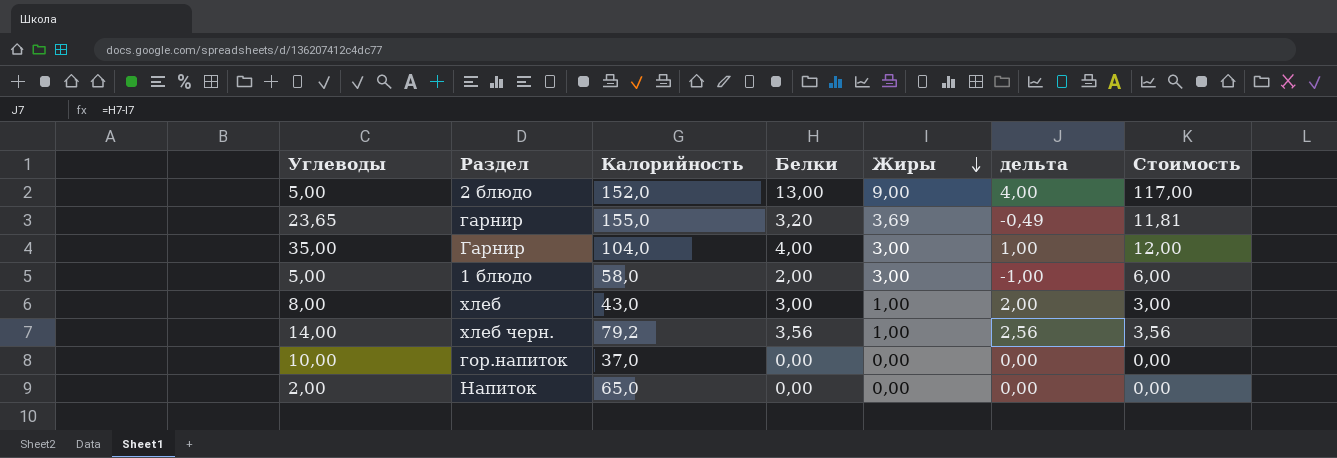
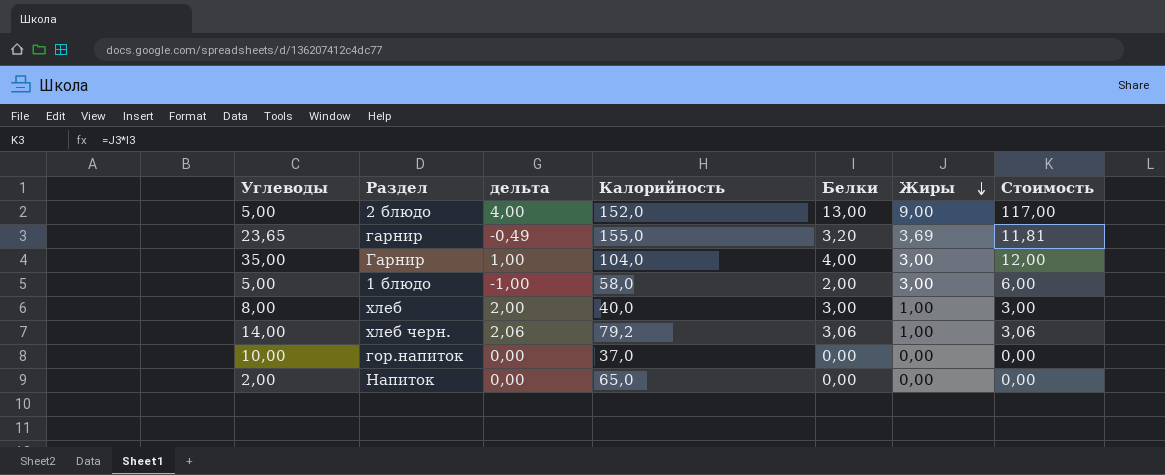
column дельта | position: 6 -> 3
хлеб | Калорийность: 43,0 -> 40,0
хлеб черн. | дельта: 2,56 -> 2,06
хлеб черн. | Белки: 3,56 -> 3,06
хлеб черн. | Стоимость: 3,56 -> 3,06

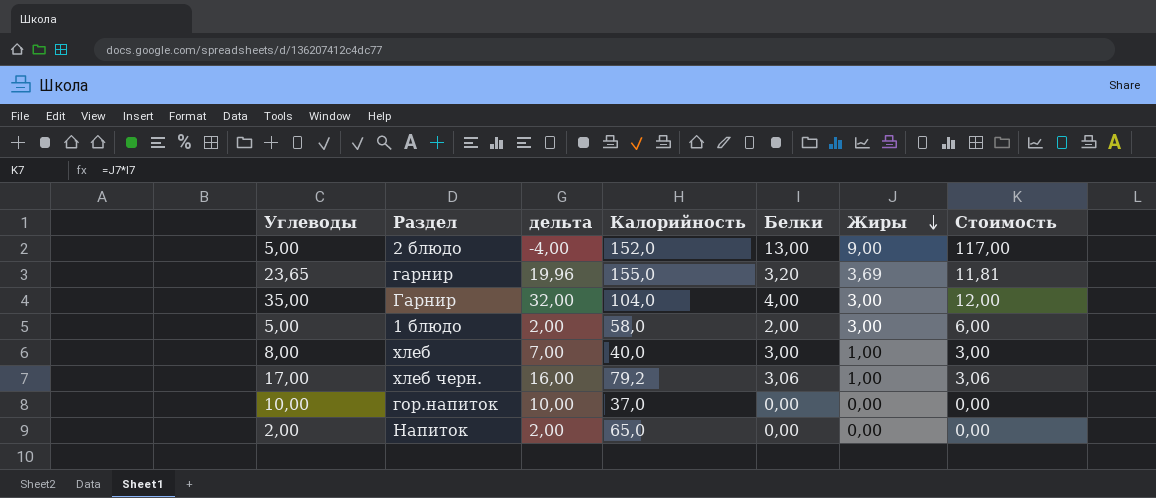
column дельта | formula: [Белки] - [Жиры] -> [Углеводы] - [Жиры]
хлеб черн. | Углеводы: 14,00 -> 17,00

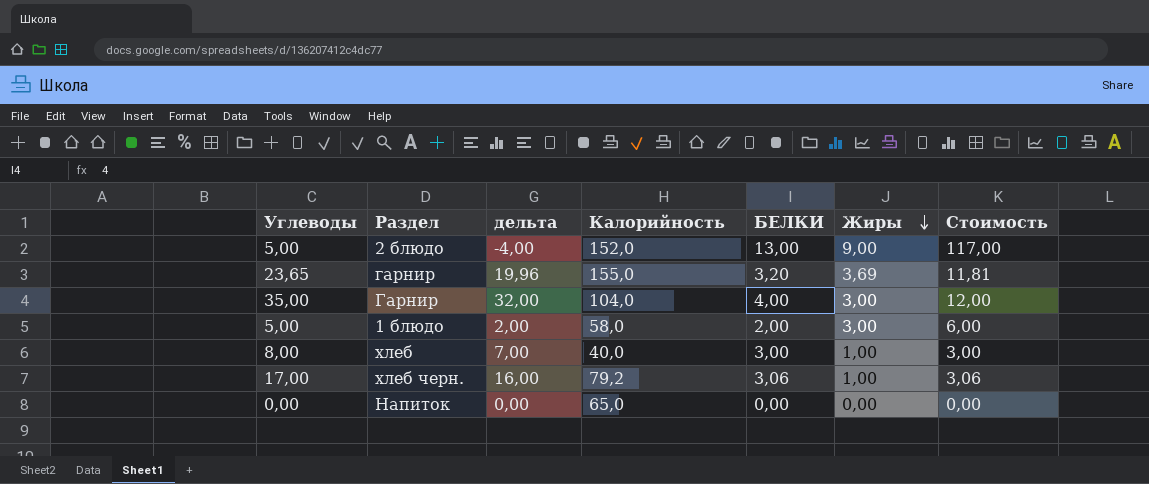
column name: Белки -> БЕЛКИ
row гор.напиток: 10,00 | 10,00 | 37,0 | 0,00 | 0,00 | 0,00 -> none
Напиток | Углеводы: 2,00 -> 0,00
Напиток | дельта: 2,00 -> 0,00

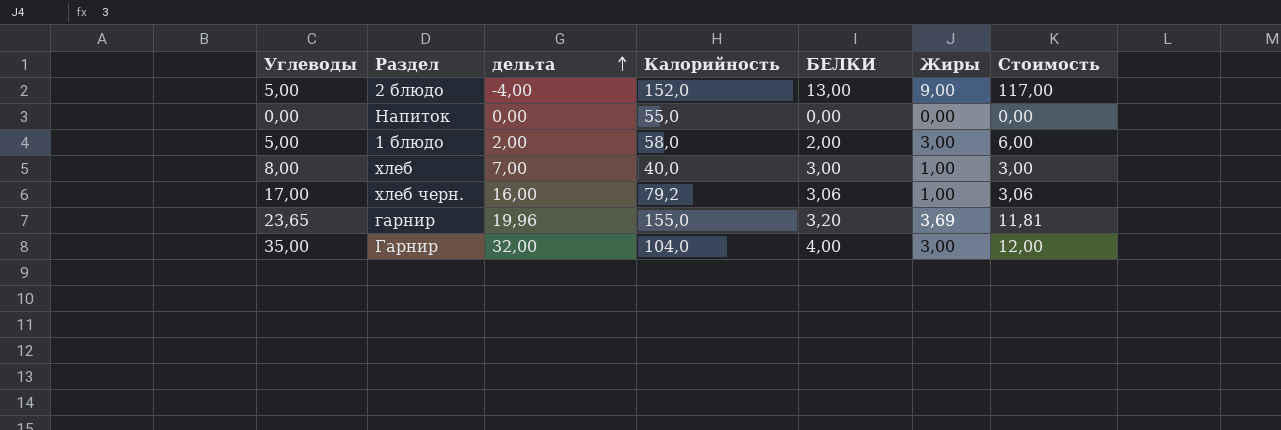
row order: Жиры descending -> дельта ascending
Напиток | Калорийность: 65,0 -> 55,0

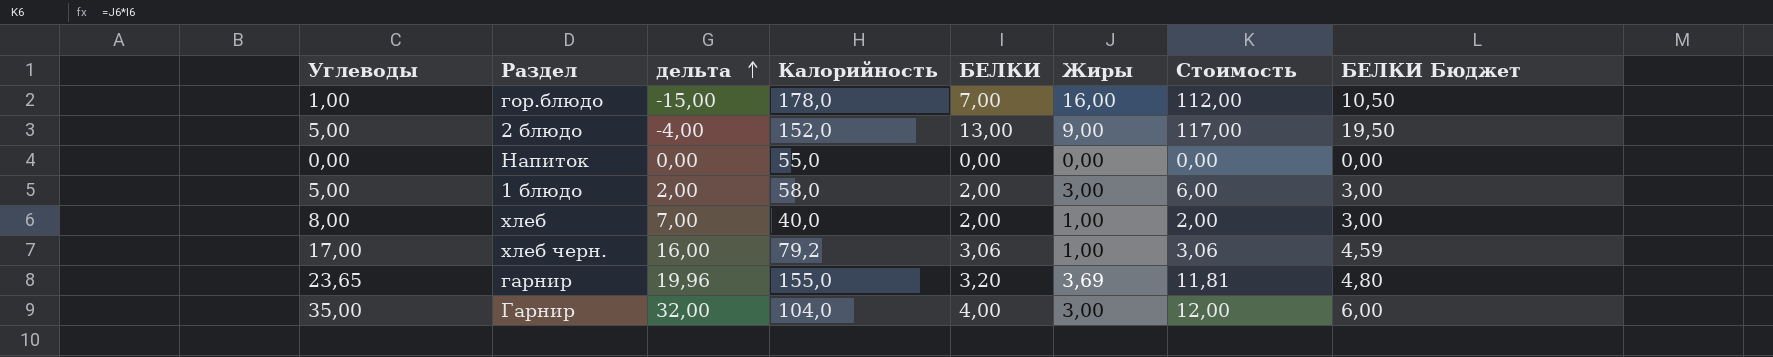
column БЕЛКИ Бюджет | formula: none -> [БЕЛКИ] * 1,5
row гор.блюдо: none -> 1,00 | -15,00 | 178,0 | 7,00 | 16,00 | 112,00 | 10,50
хлеб | БЕЛКИ: 3,00 -> 2,00
хлеб | Стоимость: 3,00 -> 2,00

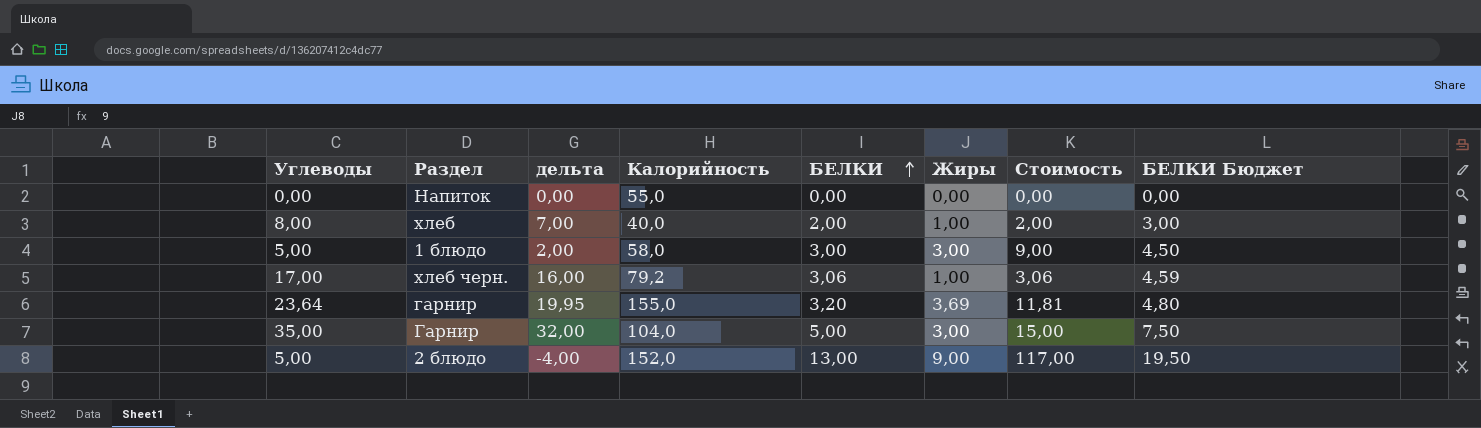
row order: дельта ascending -> БЕЛКИ ascending
row гор.блюдо: 1,00 | -15,00 | 178,0 | 7,00 | 16,00 | 112,00 | 10,50 -> none
1 блюдо | БЕЛКИ: 2,00 -> 3,00
1 блюдо | Стоимость: 6,00 -> 9,00
1 блюдо | БЕЛКИ Бюджет: 3,00 -> 4,50
гарнир | Углеводы: 23,65 -> 23,64
гарнир | дельта: 19,96 -> 19,95
Гарнир | БЕЛКИ: 4,00 -> 5,00
Гарнир | Стоимость: 12,00 -> 15,00
Гарнир | БЕЛКИ Бюджет: 6,00 -> 7,50

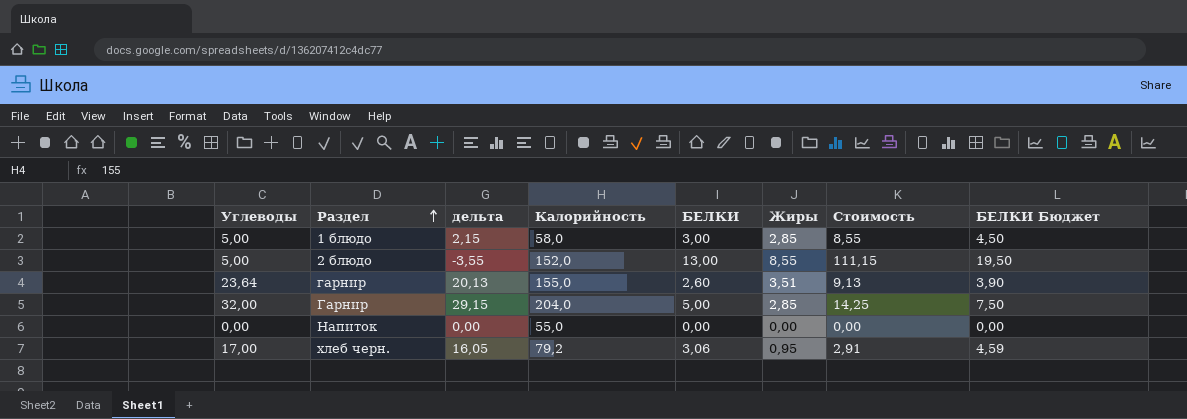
row order: БЕЛКИ ascending -> Раздел ascending
row хлеб: 8,00 | 7,00 | 40,0 | 2,00 | 1,00 | 2,00 | 3,00 -> none
1 блюдо | дельта: 2,00 -> 2,15
1 блюдо | Жиры: 3,00 -> 2,85
1 блюдо | Стоимость: 9,00 -> 8,55
2 блюдо | дельта: -4,00 -> -3,55
2 блюдо | Жиры: 9,00 -> 8,55
2 блюдо | Стоимость: 117,00 -> 111,15
гарнир | дельта: 19,95 -> 20,13
гарнир | БЕЛКИ: 3,20 -> 2,60
гарнир | Жиры: 3,69 -> 3,51
гарнир | Стоимость: 11,81 -> 9,13
гарнир | БЕЛКИ Бюджет: 4,80 -> 3,90
Гарнир | Углеводы: 35,00 -> 32,00
Гарнир | дельта: 32,00 -> 29,15
Гарнир | Калорийность: 104,0 -> 204,0
Гарнир | Жиры: 3,00 -> 2,85
Гарнир | Стоимость: 15,00 -> 14,25
хлеб черн. | дельта: 16,00 -> 16,05
хлеб черн. | Жиры: 1,00 -> 0,95
хлеб черн. | Стоимость: 3,06 -> 2,91

